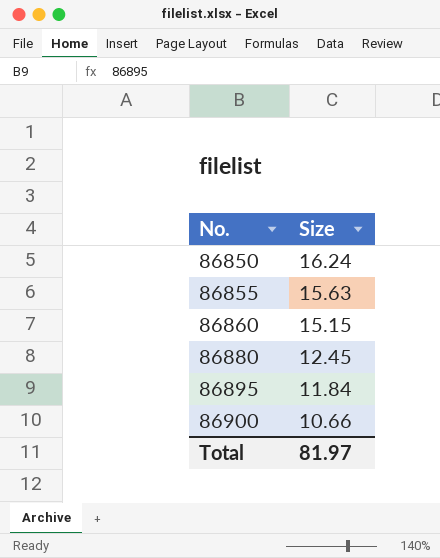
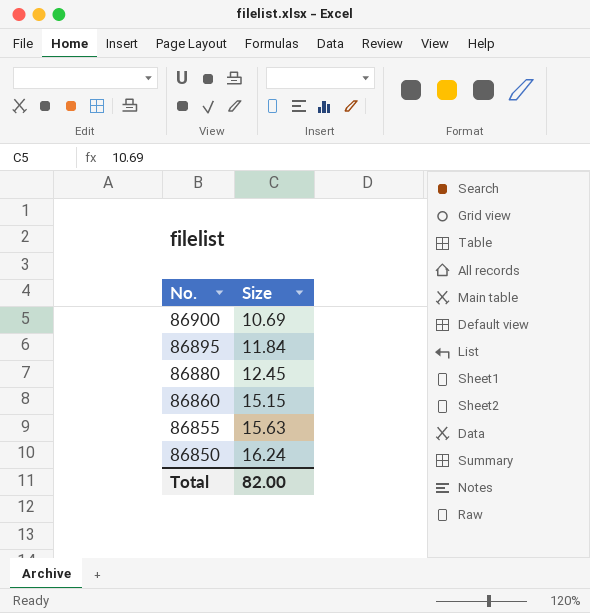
row order: No. ascending -> No. descending
86900 | Size: 10.66 -> 10.69
Total | Size: 81.97 -> 82.00

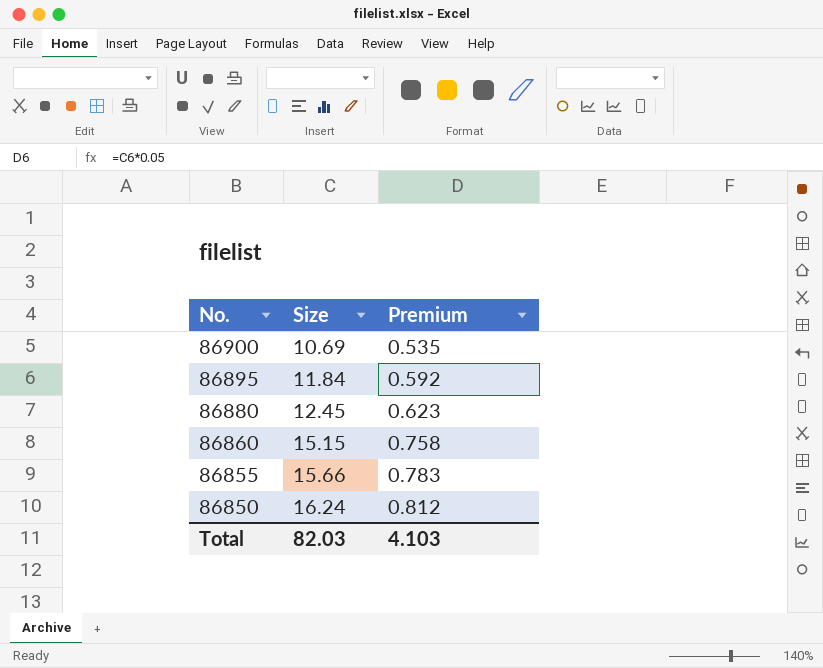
column Premium | formula: none -> [Size] * 0.05
86855 | Size: 15.63 -> 15.66
Total | Size: 82.00 -> 82.03

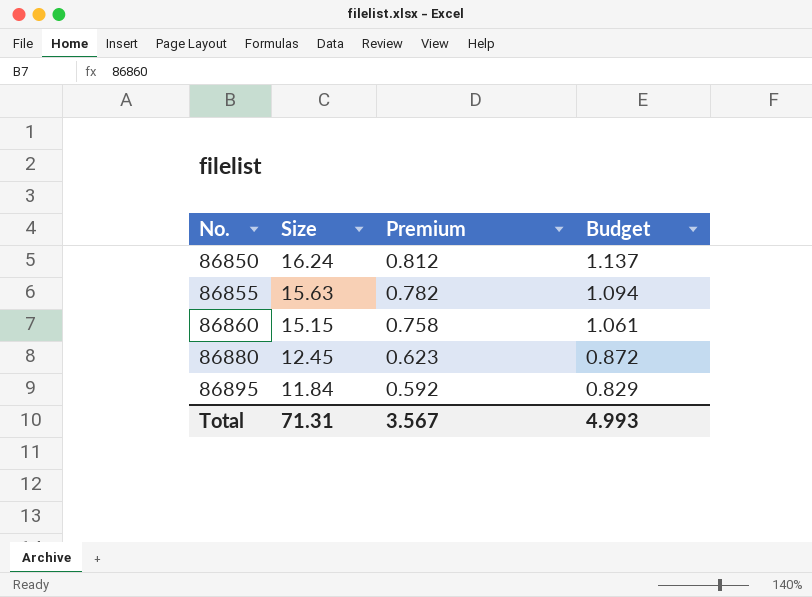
row order: No. descending -> No. ascending
column Budget | formula: none -> [Size] * 0.07
row 86900: 10.69 | 0.535 -> none
86855 | Size: 15.66 -> 15.63
86855 | Premium: 0.783 -> 0.782
Total | Size: 82.03 -> 71.31
Total | Premium: 4.103 -> 3.567

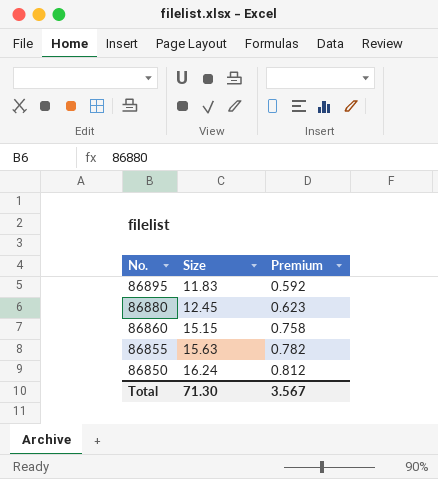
row order: No. ascending -> No. descending
column Budget | formula: [Size] * 0.07 -> none
86895 | Size: 11.84 -> 11.83
Total | Size: 71.31 -> 71.30

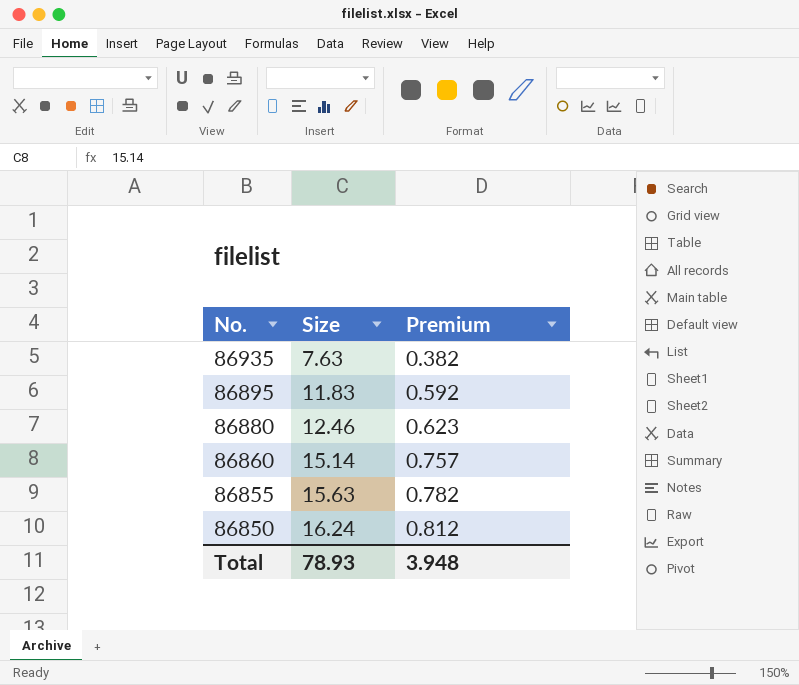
row 86935: none -> 7.63 | 0.382
86880 | Size: 12.45 -> 12.46
86860 | Size: 15.15 -> 15.14
86860 | Premium: 0.758 -> 0.757
Total | Size: 71.30 -> 78.93
Total | Premium: 3.567 -> 3.948

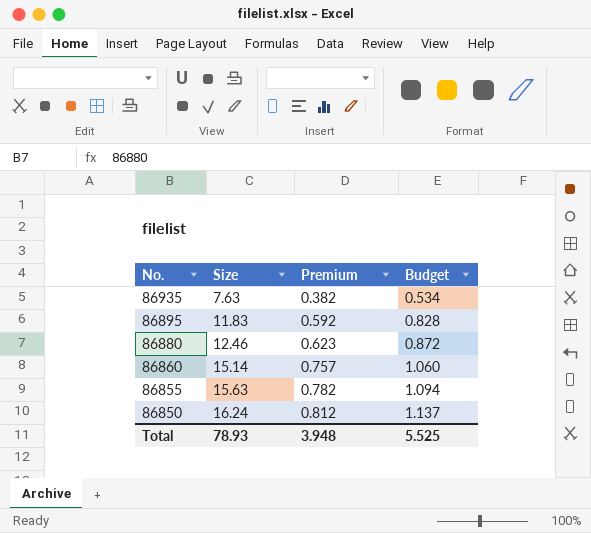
column Budget | formula: none -> [Size] * 0.07

